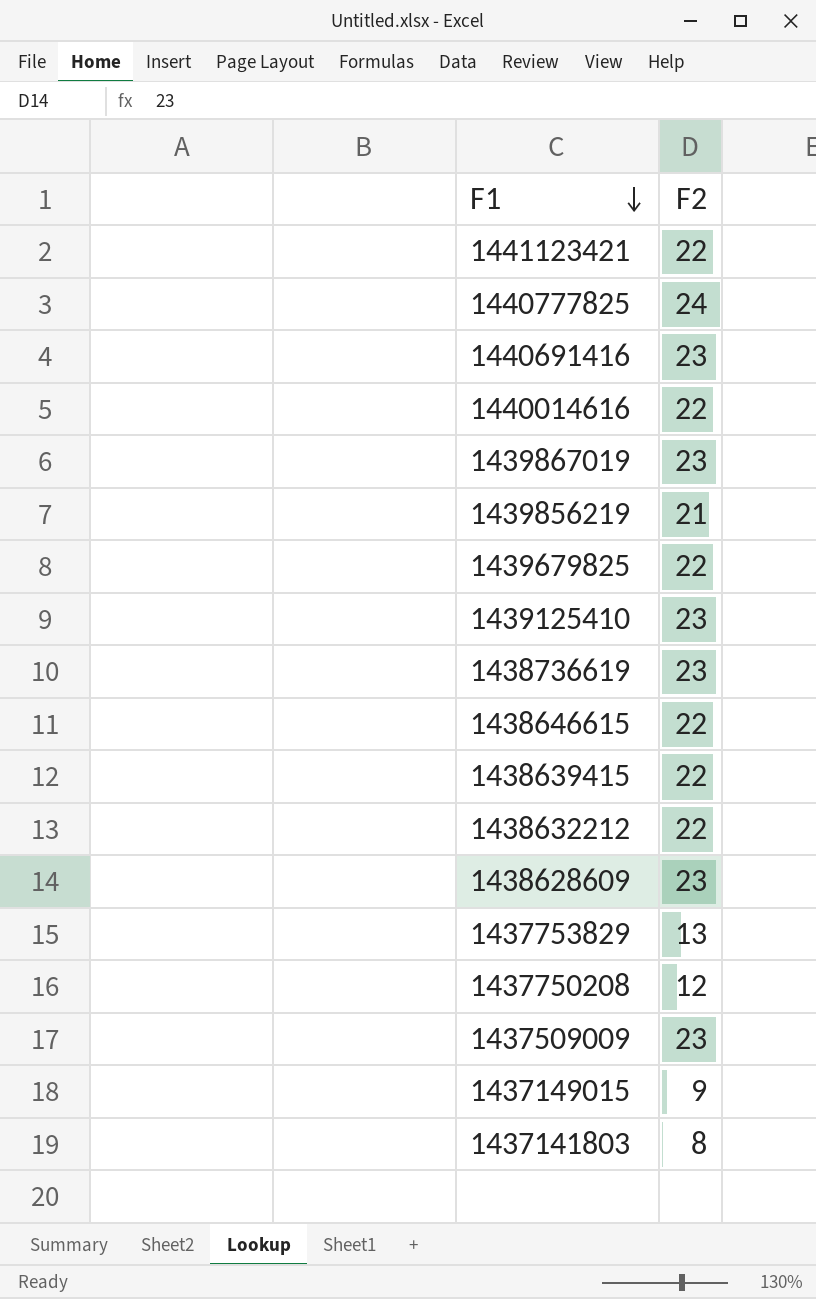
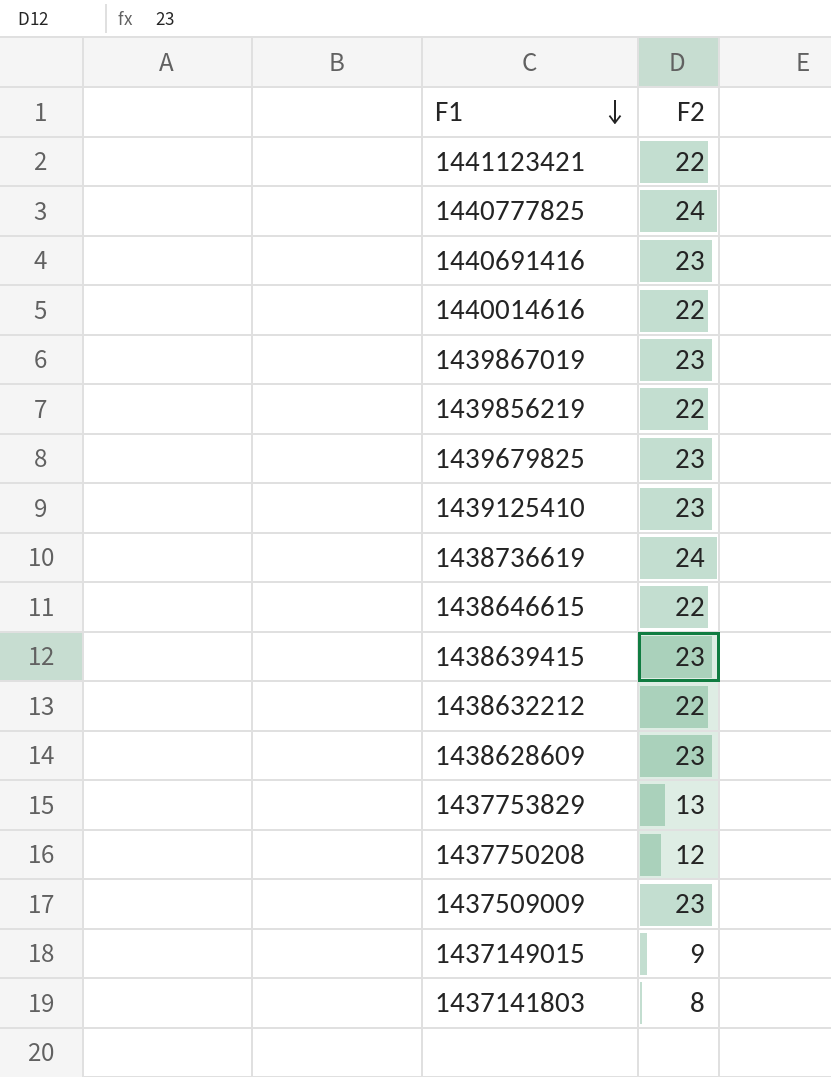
1439856219 | F2: 21 -> 22
1439679825 | F2: 22 -> 23
1438736619 | F2: 23 -> 24
1438639415 | F2: 22 -> 23

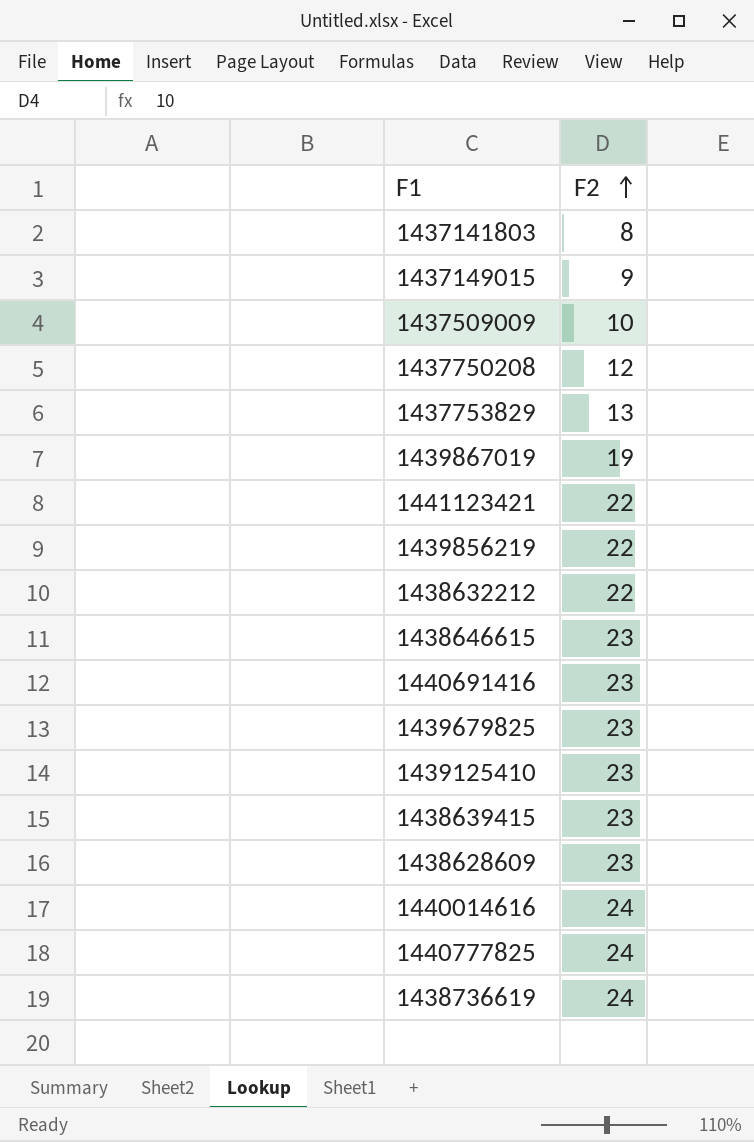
row order: F1 descending -> F2 ascending
1437509009 | F2: 23 -> 10
1439867019 | F2: 23 -> 19
1438646615 | F2: 22 -> 23
1440014616 | F2: 22 -> 24

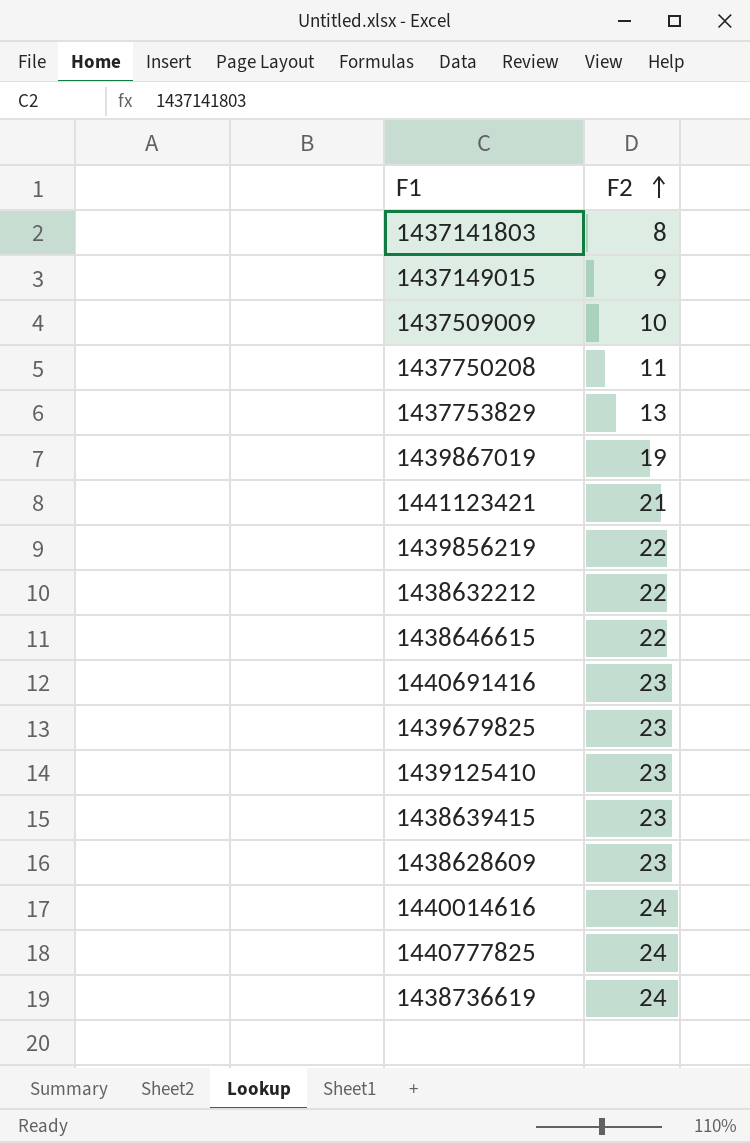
1437750208 | F2: 12 -> 11
1441123421 | F2: 22 -> 21
1438646615 | F2: 23 -> 22

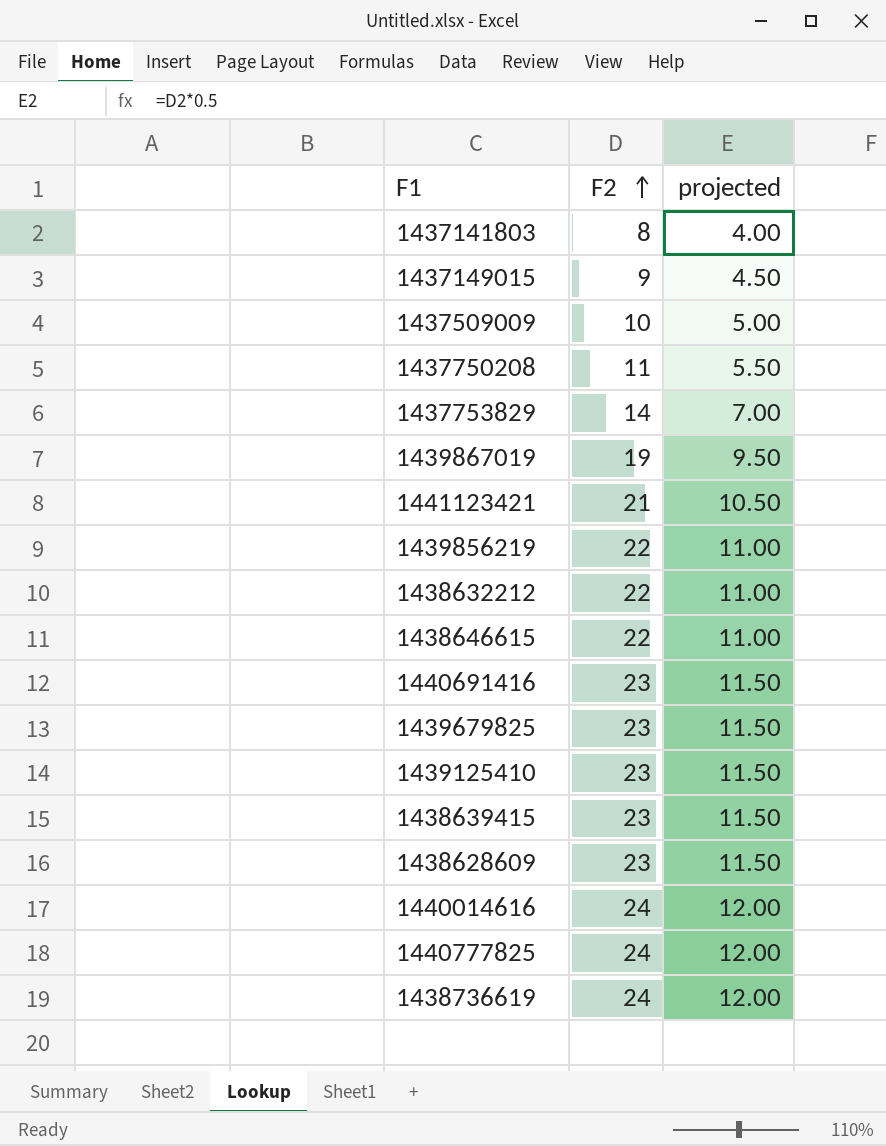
column projected | formula: none -> [F2] * 0.5
1437753829 | F2: 13 -> 14

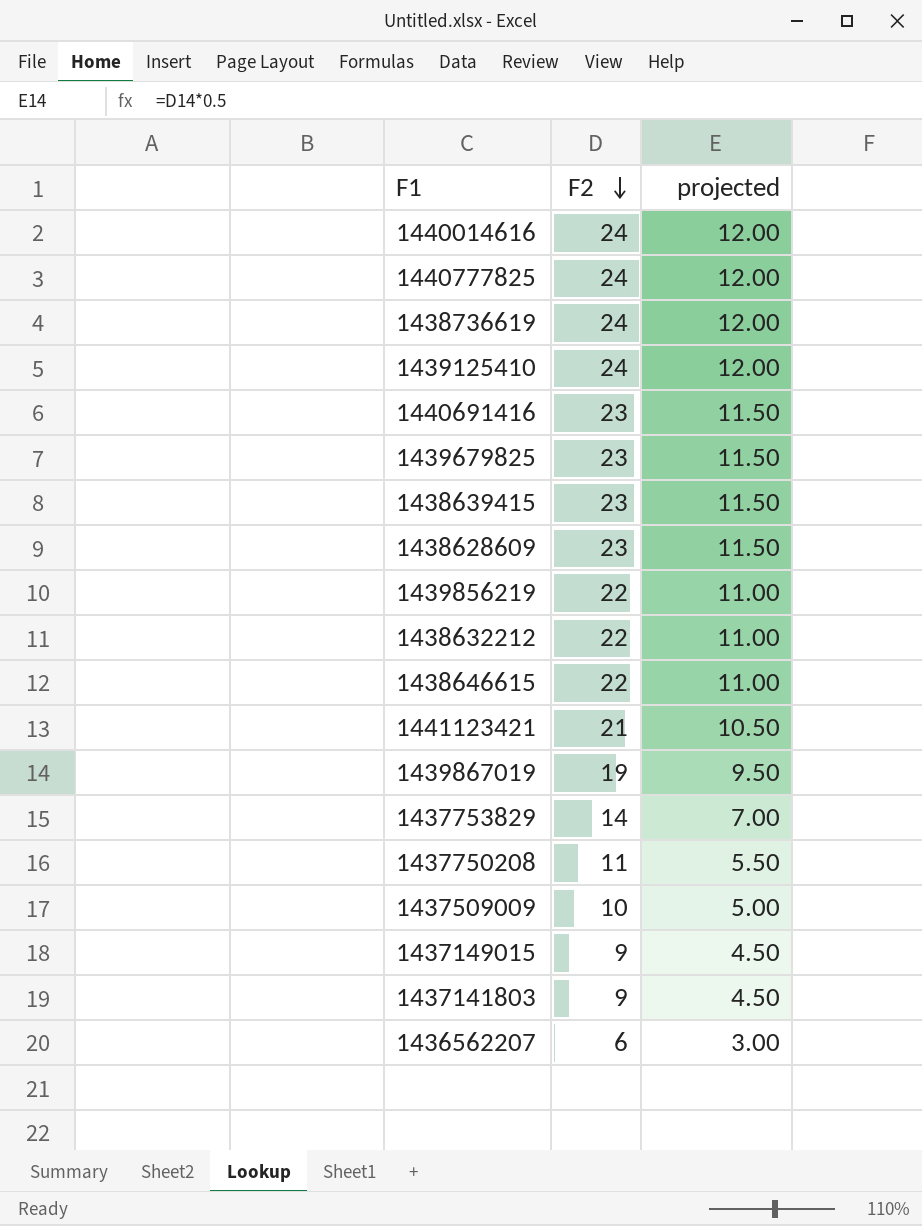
row order: F2 ascending -> F2 descending
1439125410 | F2: 23 -> 24
1439125410 | projected: 11.50 -> 12.00
1437141803 | F2: 8 -> 9
1437141803 | projected: 4.00 -> 4.50
row 1436562207: none -> 6 | 3.00

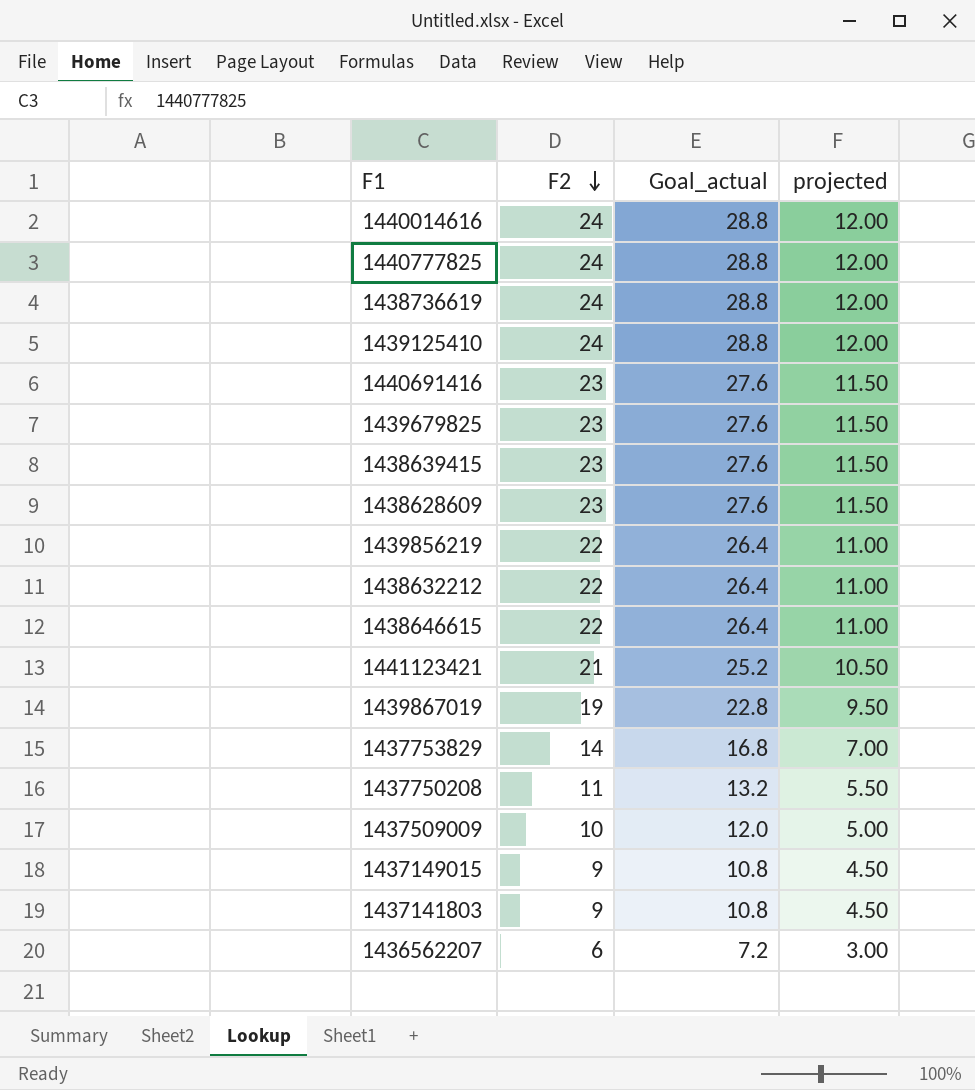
column Goal_actual | formula: none -> [F2] * 1.2

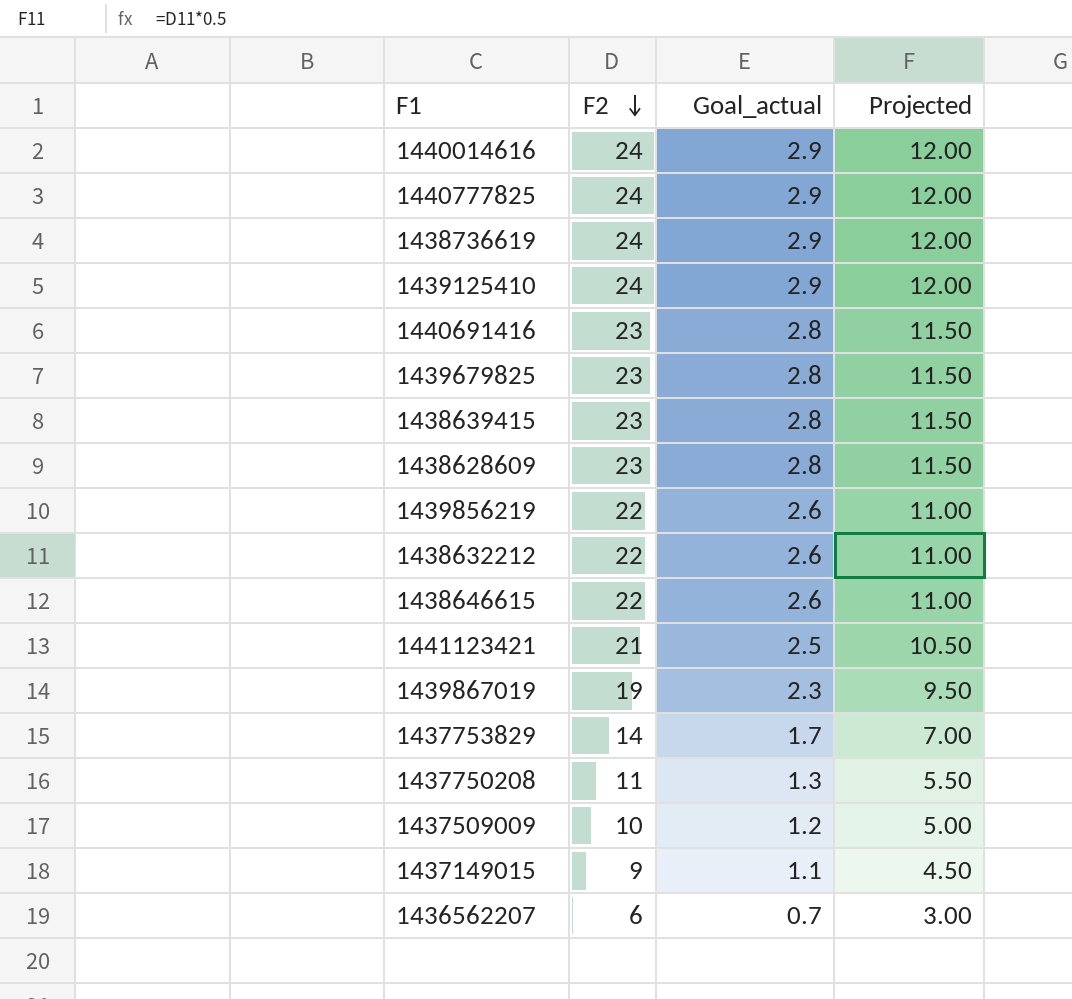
column Goal_actual | formula: [F2] * 1.2 -> [F2] * 0.12
column name: projected -> Projected
row 1437141803: 9 | 10.8 | 4.50 -> none

